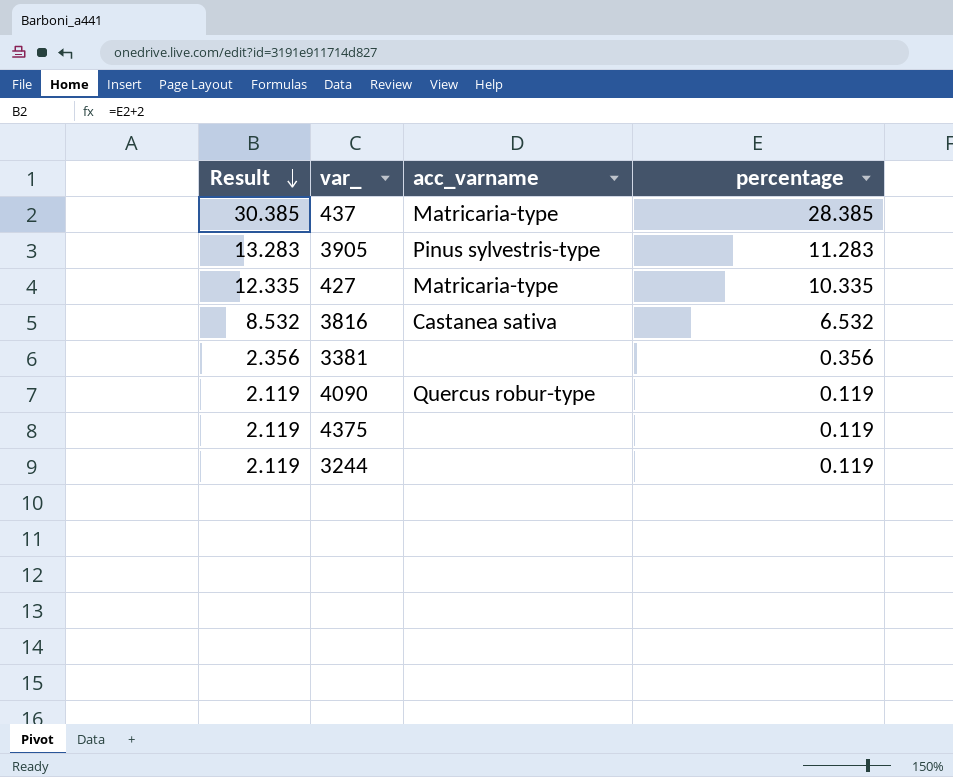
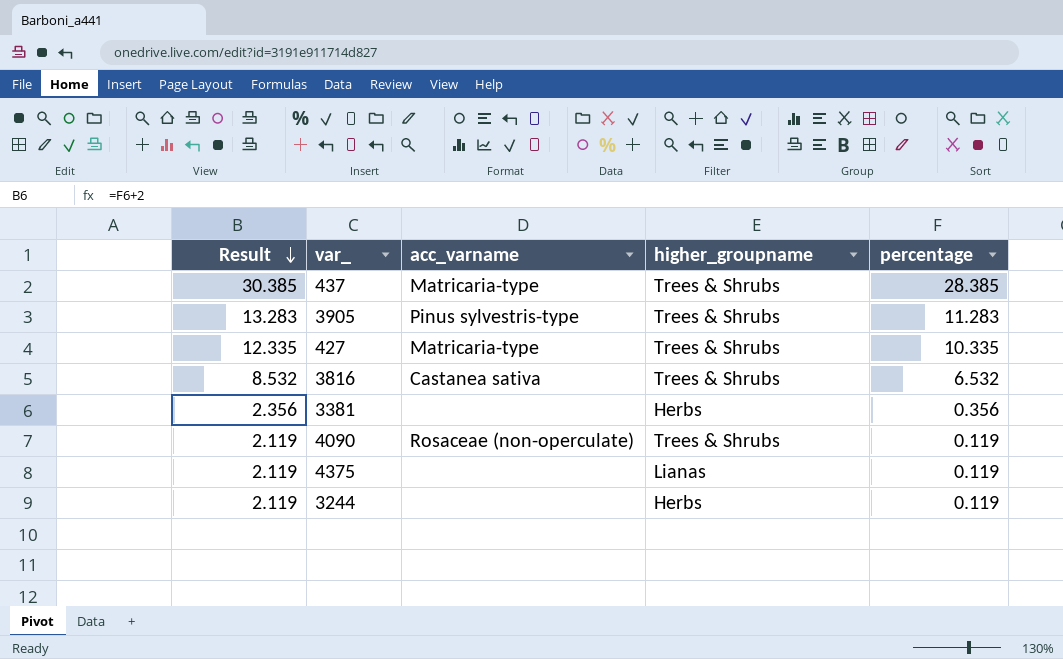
column higher_groupname | position: none -> 4
4090 | acc_varname: Quercus robur-type -> Rosaceae (non-operculate)

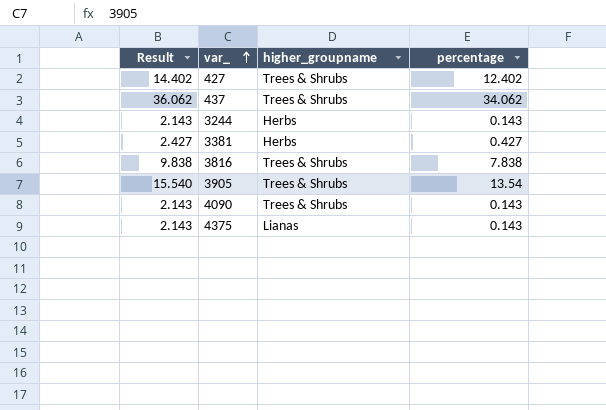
row order: Result descending -> var_ ascending
column acc_varname | position: 3 -> none
427 | Result: 12.335 -> 14.402
427 | percentage: 10.335 -> 12.402
437 | Result: 30.385 -> 36.062
437 | percentage: 28.385 -> 34.062
3244 | Result: 2.119 -> 2.143
3244 | percentage: 0.119 -> 0.143
3381 | Result: 2.356 -> 2.427
3381 | percentage: 0.356 -> 0.427
3816 | Result: 8.532 -> 9.838
3816 | percentage: 6.532 -> 7.838
3905 | Result: 13.283 -> 15.540
3905 | percentage: 11.283 -> 13.54
4090 | Result: 2.119 -> 2.143
4090 | percentage: 0.119 -> 0.143
4375 | Result: 2.119 -> 2.143
4375 | percentage: 0.119 -> 0.143

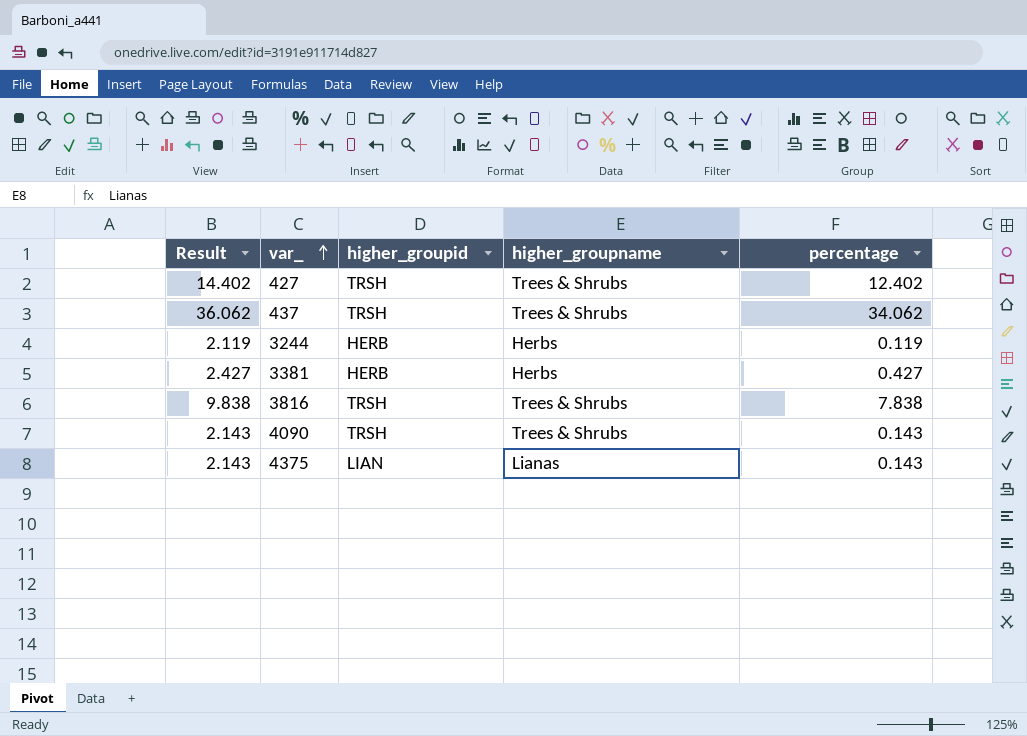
column higher_groupid | position: none -> 3
row 3905: 15.540 | Trees & Shrubs | 13.54 -> none
3244 | Result: 2.143 -> 2.119
3244 | percentage: 0.143 -> 0.119

